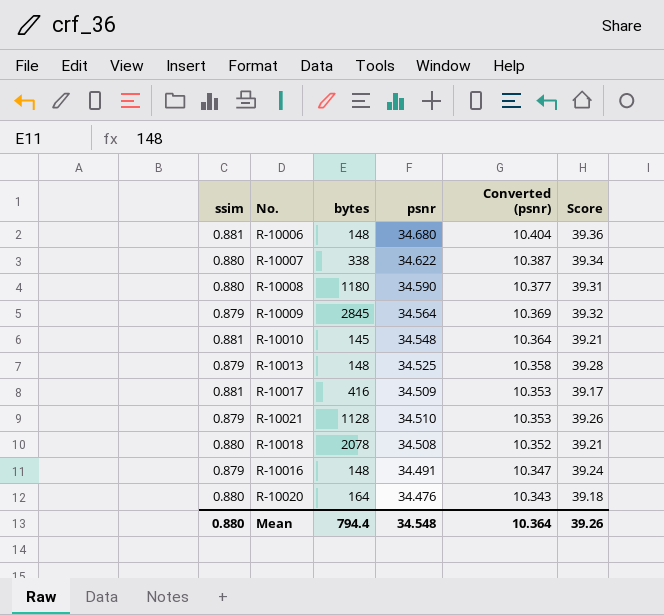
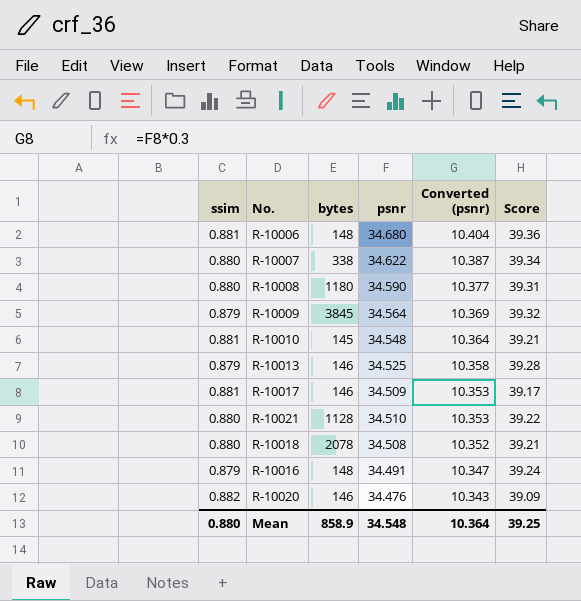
R-10009 | bytes: 2845 -> 3845
R-10013 | bytes: 148 -> 146
R-10017 | bytes: 416 -> 146
R-10021 | ssim: 0.879 -> 0.880
R-10021 | Score: 39.26 -> 39.22
R-10020 | ssim: 0.880 -> 0.882
R-10020 | bytes: 164 -> 146
R-10020 | Score: 39.18 -> 39.09
Mean | bytes: 794.4 -> 858.9
Mean | Score: 39.26 -> 39.25

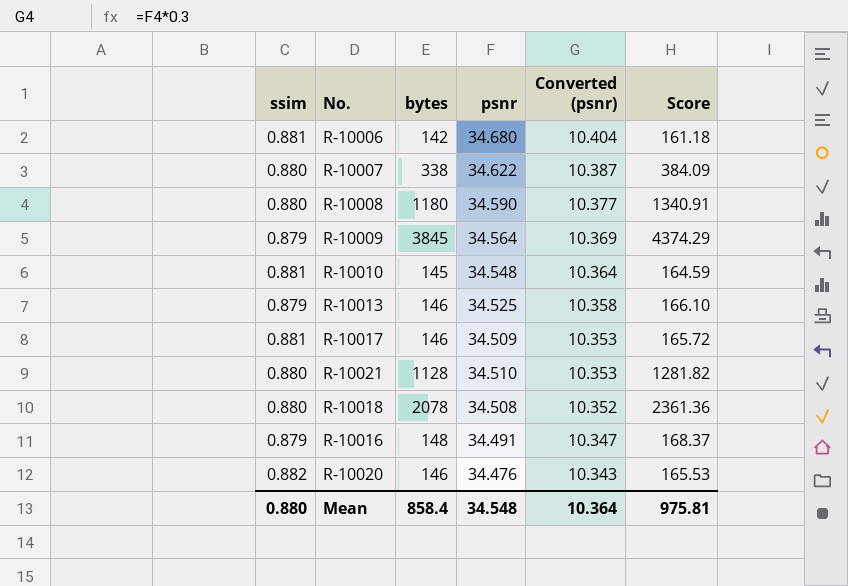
column Score | formula: [psnr] / [ssim] -> [bytes] / [ssim]
R-10006 | bytes: 148 -> 142
Mean | bytes: 858.9 -> 858.4
Mean | Score: 39.25 -> 975.81

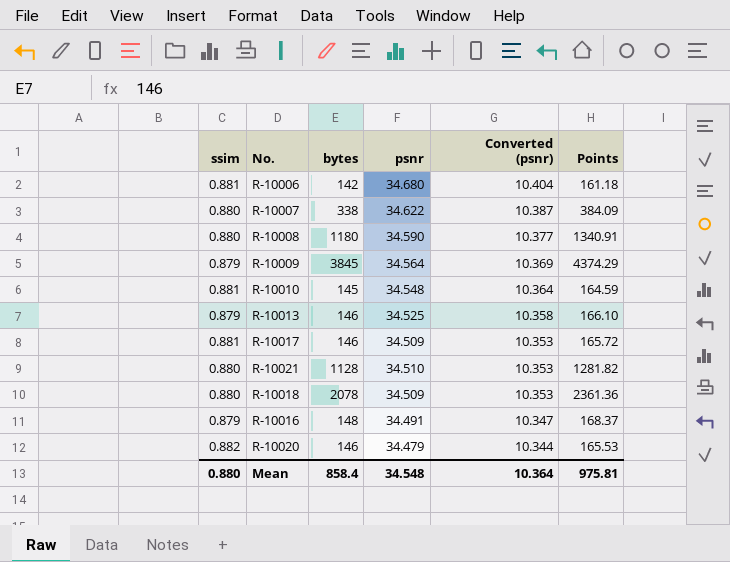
column name: Score -> Points
R-10018 | psnr: 34.508 -> 34.509
R-10018 | Converted (psnr): 10.352 -> 10.353
R-10020 | psnr: 34.476 -> 34.479
R-10020 | Converted (psnr): 10.343 -> 10.344

